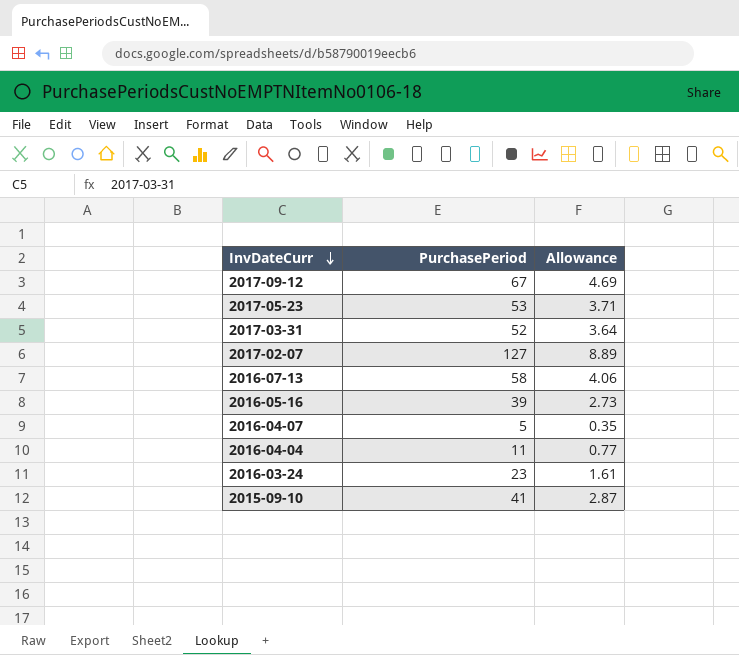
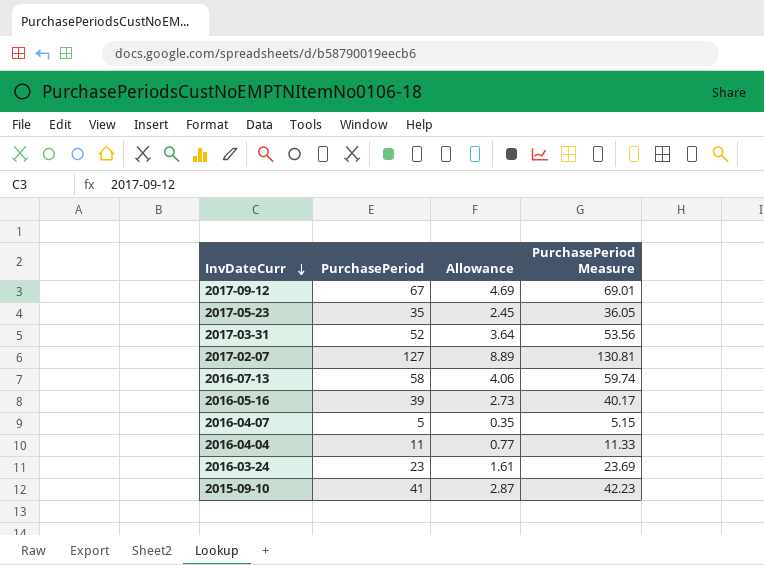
column PurchasePeriod Measure | formula: none -> [PurchasePeriod] * 1.03
2017-05-23 | PurchasePeriod: 53 -> 35
2017-05-23 | Allowance: 3.71 -> 2.45

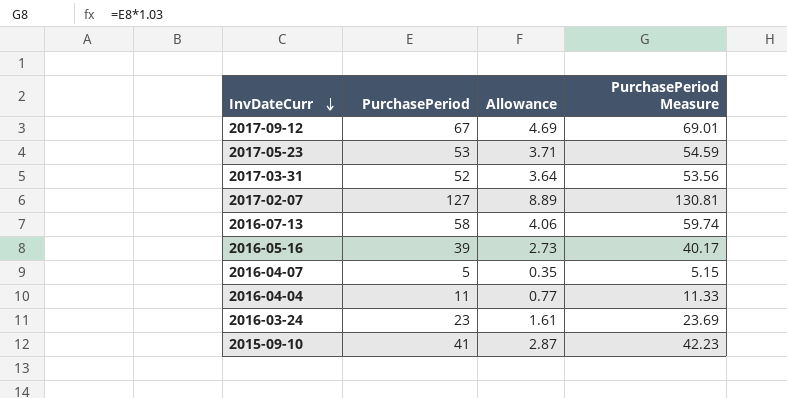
2017-05-23 | PurchasePeriod: 35 -> 53
2017-05-23 | Allowance: 2.45 -> 3.71
2017-05-23 | PurchasePeriod Measure: 36.05 -> 54.59

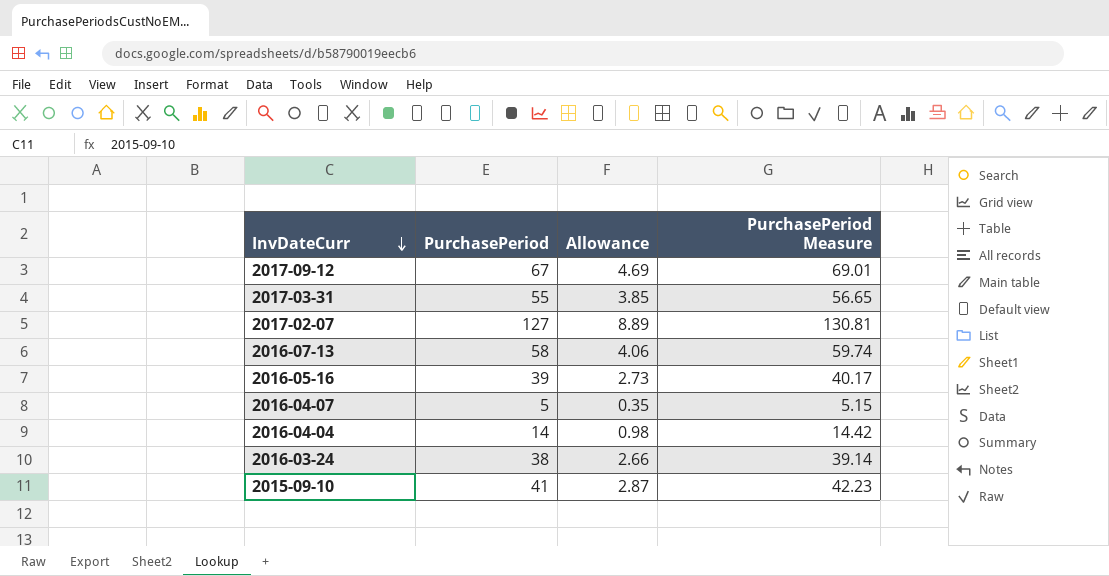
row 2017-05-23: 53 | 3.71 | 54.59 -> none
2017-03-31 | PurchasePeriod: 52 -> 55
2017-03-31 | Allowance: 3.64 -> 3.85
2017-03-31 | PurchasePeriod Measure: 53.56 -> 56.65
2016-04-04 | PurchasePeriod: 11 -> 14
2016-04-04 | Allowance: 0.77 -> 0.98
2016-04-04 | PurchasePeriod Measure: 11.33 -> 14.42
2016-03-24 | PurchasePeriod: 23 -> 38
2016-03-24 | Allowance: 1.61 -> 2.66
2016-03-24 | PurchasePeriod Measure: 23.69 -> 39.14

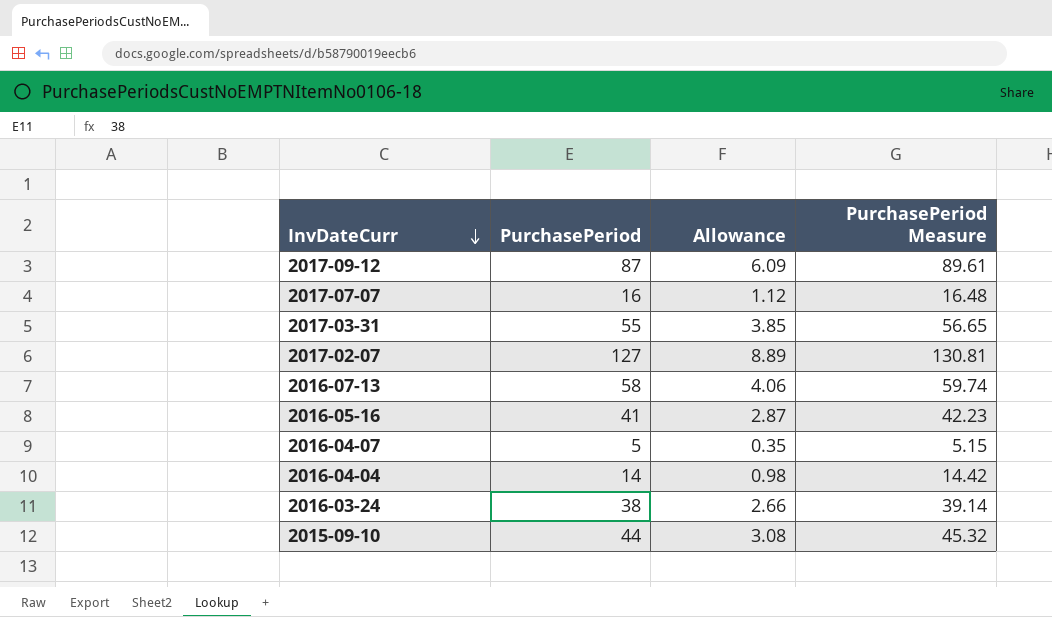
2017-09-12 | PurchasePeriod: 67 -> 87
2017-09-12 | Allowance: 4.69 -> 6.09
2017-09-12 | PurchasePeriod Measure: 69.01 -> 89.61
row 2017-07-07: none -> 16 | 1.12 | 16.48
2016-05-16 | PurchasePeriod: 39 -> 41
2016-05-16 | Allowance: 2.73 -> 2.87
2016-05-16 | PurchasePeriod Measure: 40.17 -> 42.23
2015-09-10 | PurchasePeriod: 41 -> 44
2015-09-10 | Allowance: 2.87 -> 3.08
2015-09-10 | PurchasePeriod Measure: 42.23 -> 45.32

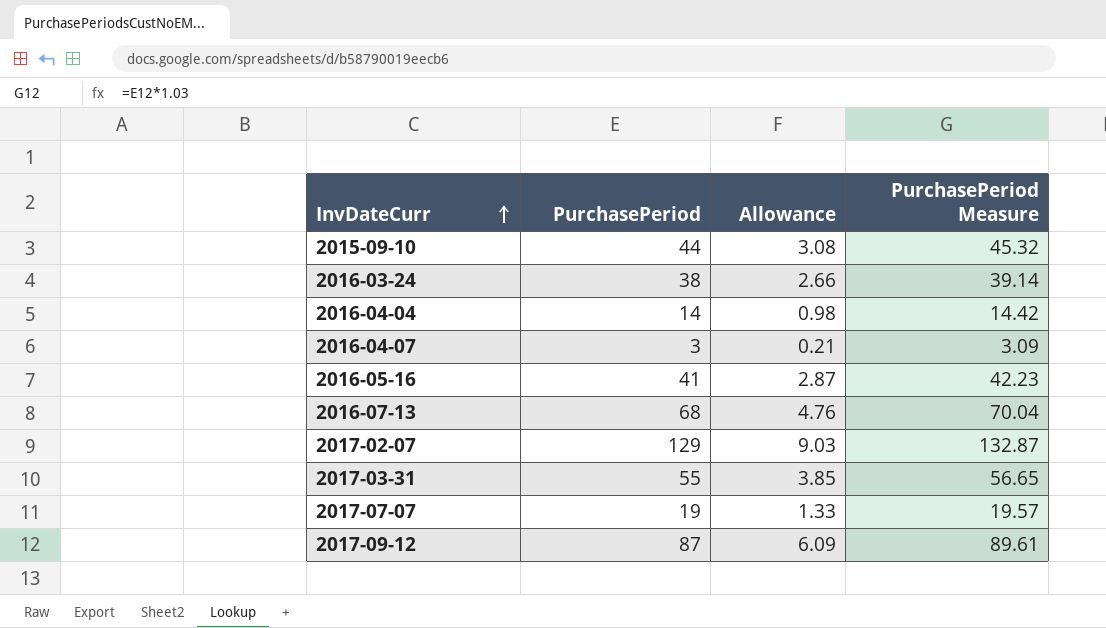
row order: InvDateCurr descending -> InvDateCurr ascending
2016-04-07 | PurchasePeriod: 5 -> 3
2016-04-07 | Allowance: 0.35 -> 0.21
2016-04-07 | PurchasePeriod Measure: 5.15 -> 3.09
2016-07-13 | PurchasePeriod: 58 -> 68
2016-07-13 | Allowance: 4.06 -> 4.76
2016-07-13 | PurchasePeriod Measure: 59.74 -> 70.04
2017-02-07 | PurchasePeriod: 127 -> 129
2017-02-07 | Allowance: 8.89 -> 9.03
2017-02-07 | PurchasePeriod Measure: 130.81 -> 132.87
2017-07-07 | PurchasePeriod: 16 -> 19
2017-07-07 | Allowance: 1.12 -> 1.33
2017-07-07 | PurchasePeriod Measure: 16.48 -> 19.57

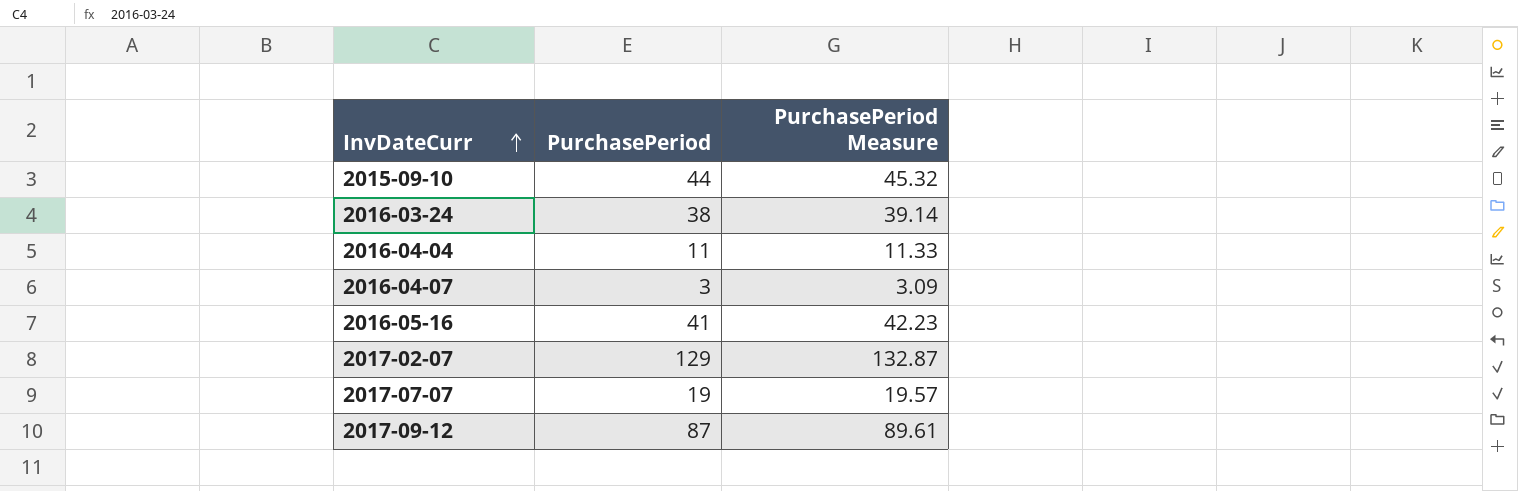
column Allowance | formula: [PurchasePeriod] * 0.07 -> none
row 2016-07-13: 68 | 4.76 | 70.04 -> none
row 2017-03-31: 55 | 3.85 | 56.65 -> none
2016-04-04 | PurchasePeriod: 14 -> 11
2016-04-04 | PurchasePeriod Measure: 14.42 -> 11.33

